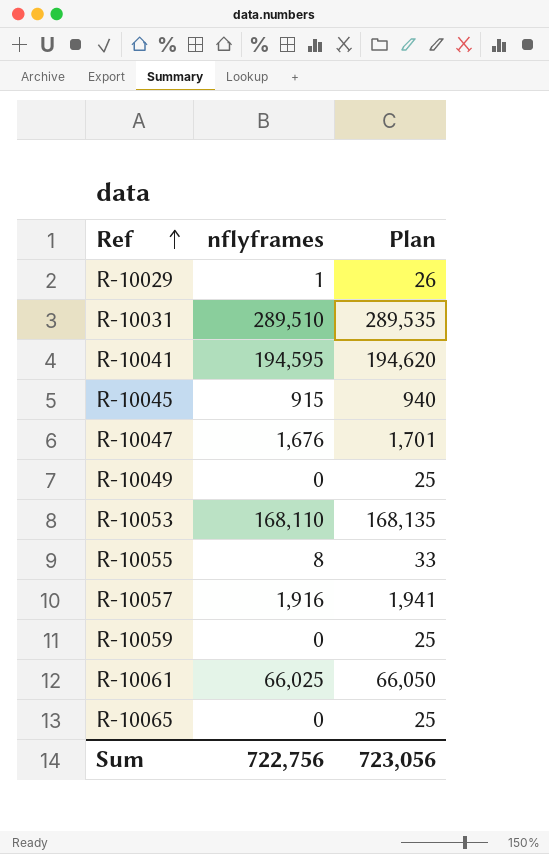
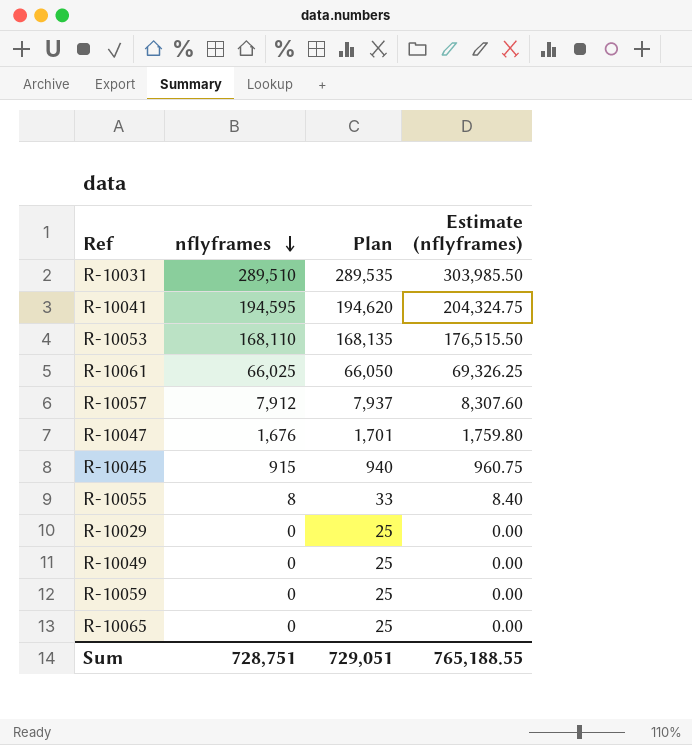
row order: Ref ascending -> nflyframes descending
column Estimate (nflyframes) | formula: none -> [nflyframes] * 1.05
R-10057 | nflyframes: 1,916 -> 7,912
R-10057 | Plan: 1,941 -> 7,937
R-10029 | nflyframes: 1 -> 0
R-10029 | Plan: 26 -> 25
Sum | nflyframes: 722,756 -> 728,751
Sum | Plan: 723,056 -> 729,051

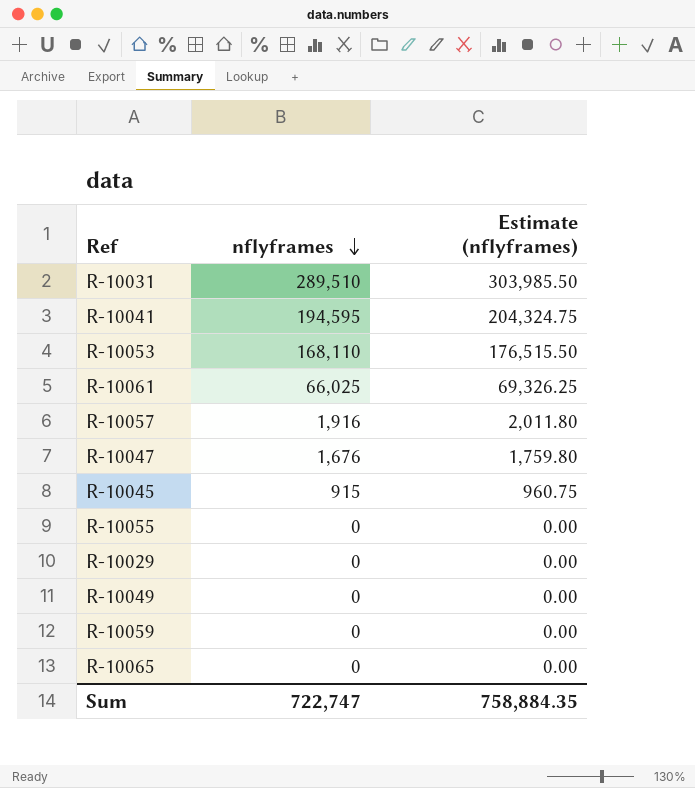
column Plan | formula: [nflyframes] + 25 -> none
R-10057 | nflyframes: 7,912 -> 1,916
R-10057 | Estimate (nflyframes): 8,307.60 -> 2,011.80
R-10055 | nflyframes: 8 -> 0
R-10055 | Estimate (nflyframes): 8.40 -> 0.00
Sum | nflyframes: 728,751 -> 722,747
Sum | Estimate (nflyframes): 765,188.55 -> 758,884.35

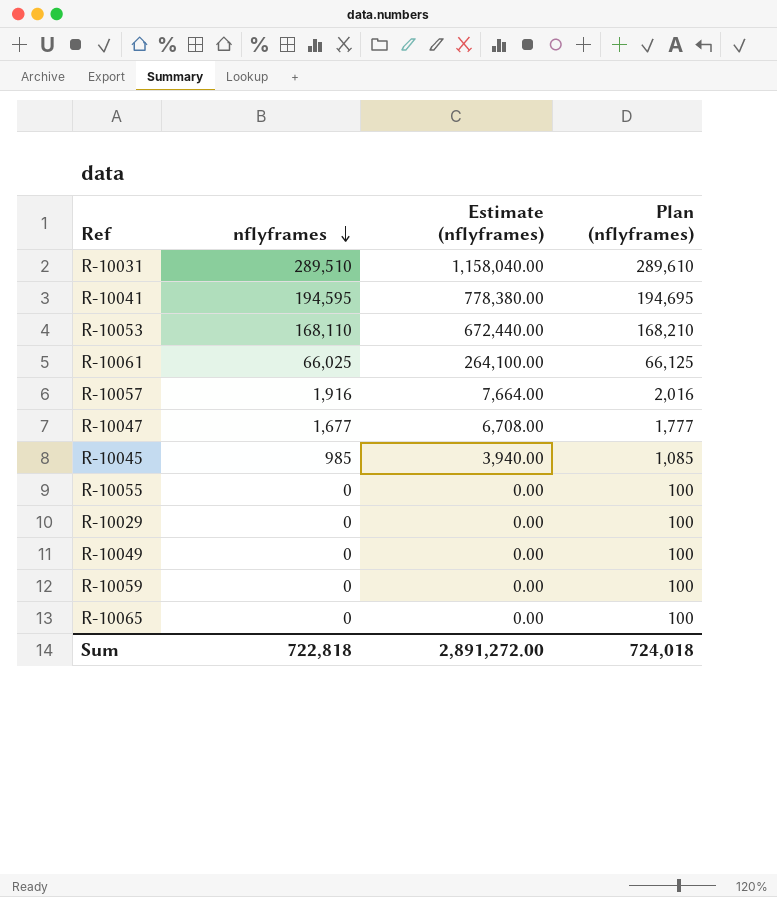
column Estimate (nflyframes) | formula: [nflyframes] * 1.05 -> [nflyframes] * 4
column Plan (nflyframes) | formula: none -> [nflyframes] + 100
R-10047 | nflyframes: 1,676 -> 1,677
R-10045 | nflyframes: 915 -> 985
Sum | nflyframes: 722,747 -> 722,818
Sum | Estimate (nflyframes): 758,884.35 -> 2,891,272.00

